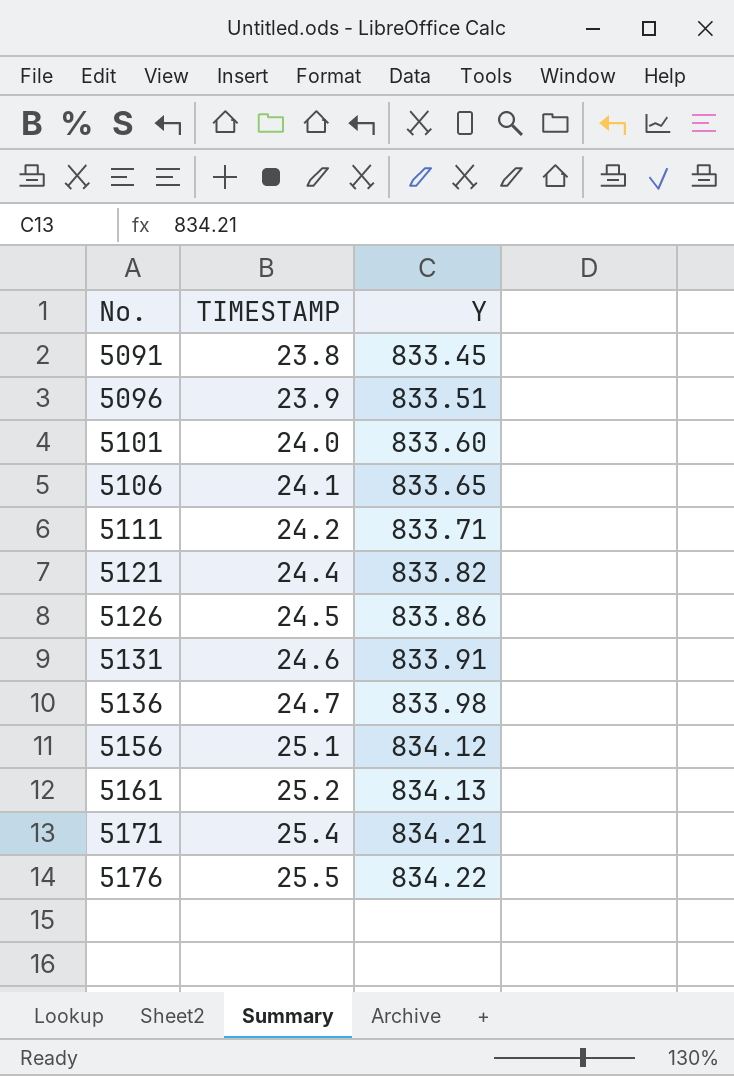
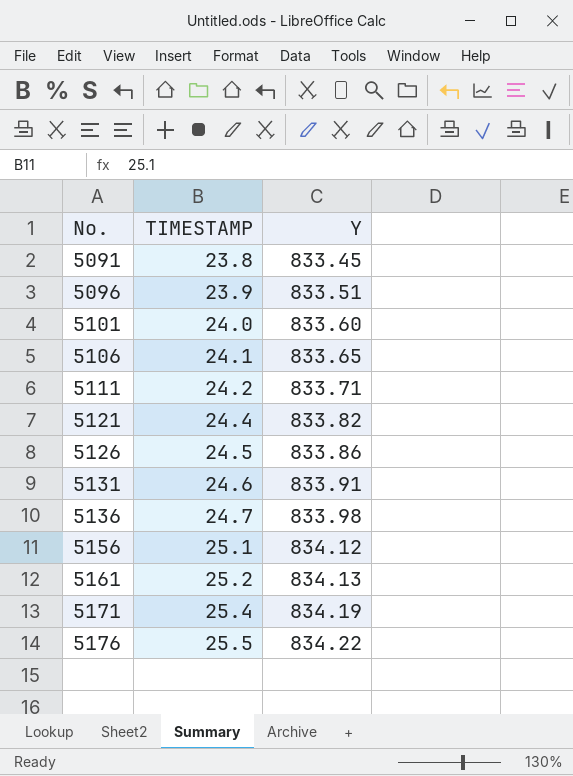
5171 | Y: 834.21 -> 834.19

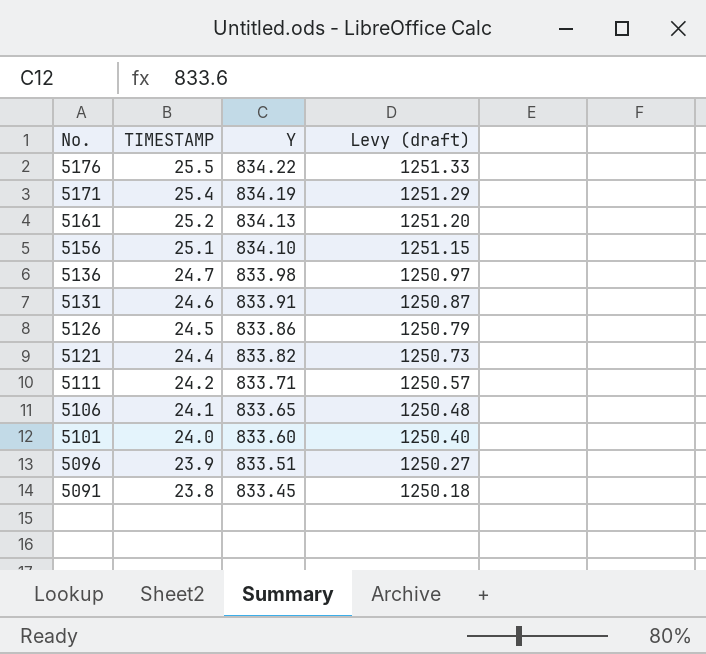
row order: No. ascending -> No. descending
column Levy (draft) | formula: none -> [Y] * 1.5
5156 | Y: 834.12 -> 834.10

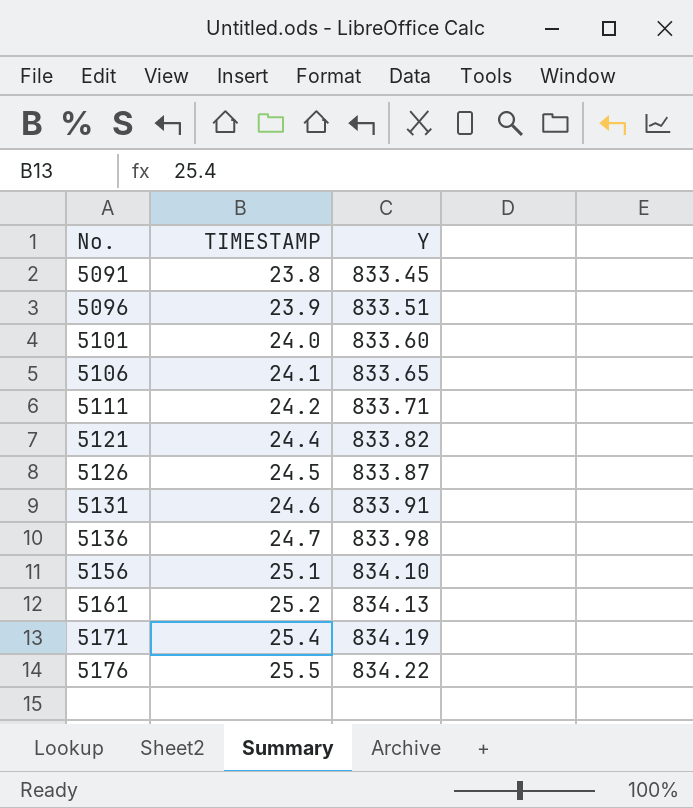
row order: No. descending -> No. ascending
column Levy (draft) | formula: [Y] * 1.5 -> none
5126 | Y: 833.86 -> 833.87

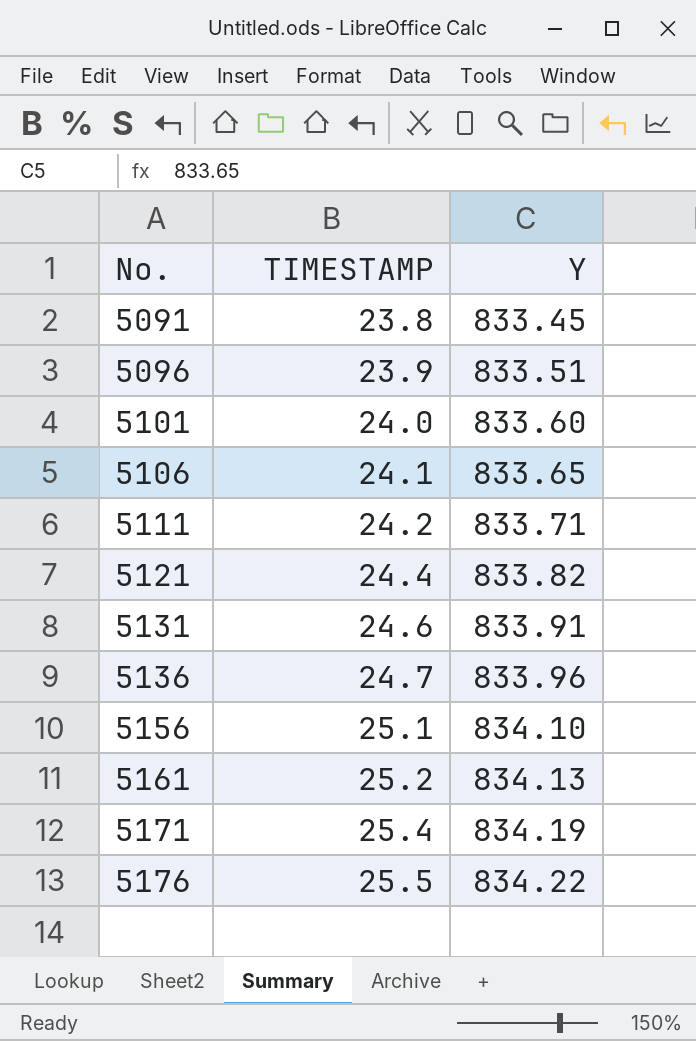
row 5126: 24.5 | 833.87 -> none
5136 | Y: 833.98 -> 833.96

